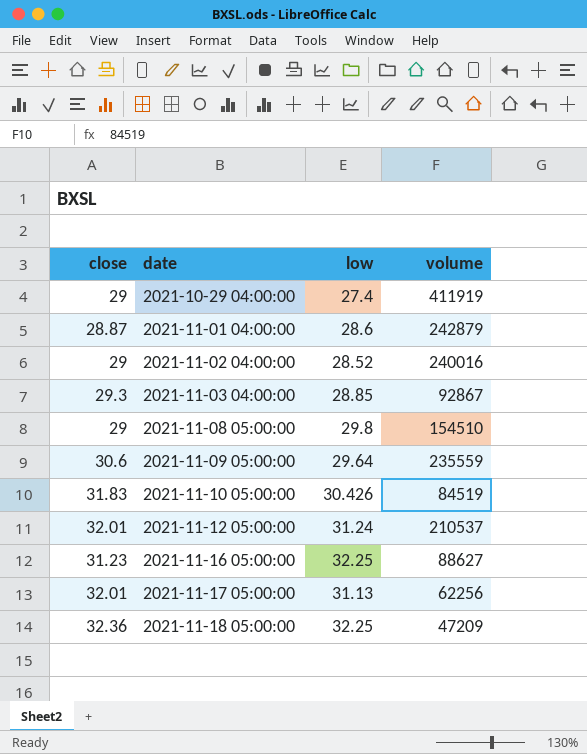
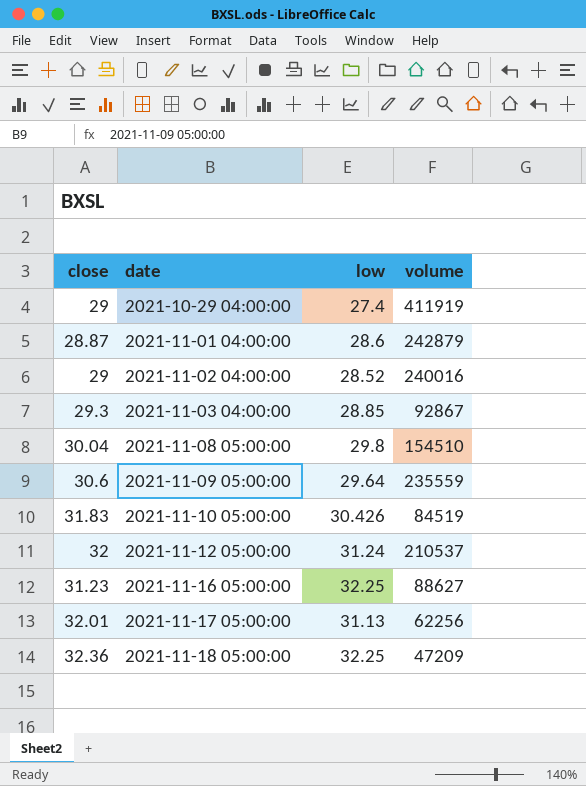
2021-11-08 05:00:00 | close: 29 -> 30.04
2021-11-12 05:00:00 | close: 32.01 -> 32

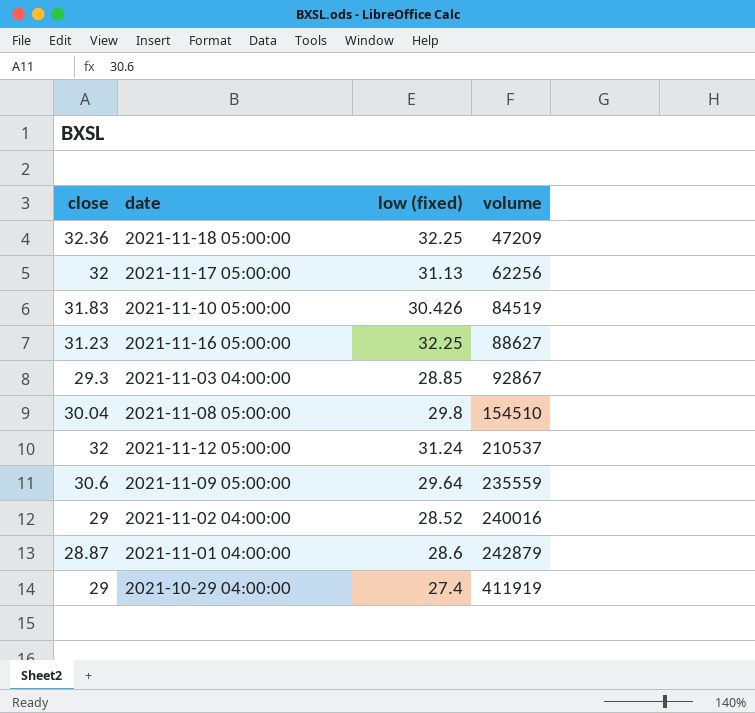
row order: date ascending -> volume ascending
column name: low -> low (fixed)
2021-11-17 05:00:00 | close: 32.01 -> 32

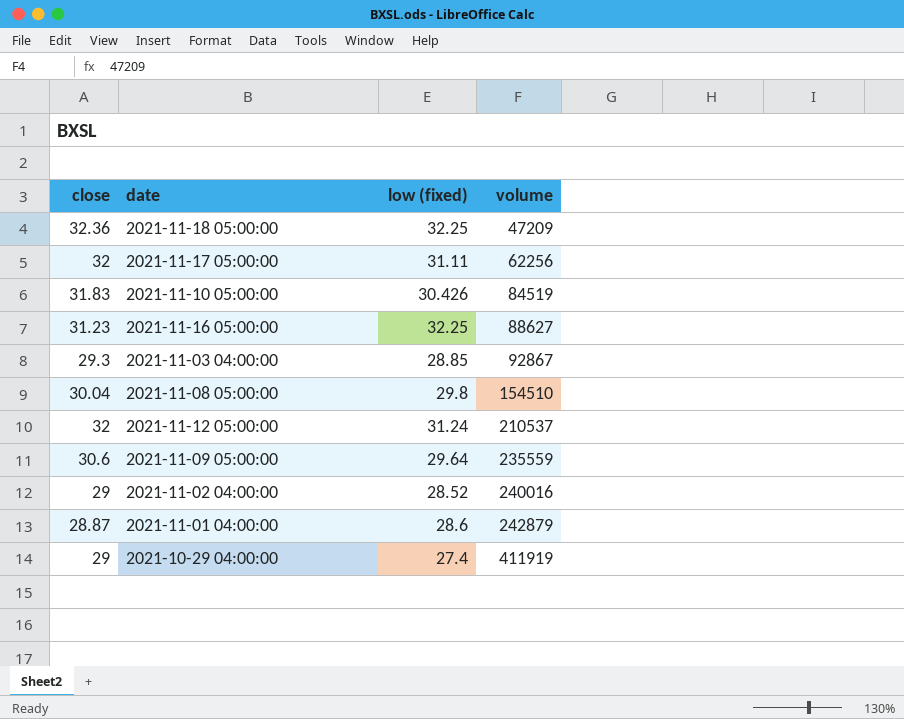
2021-11-17 05:00:00 | low (fixed): 31.13 -> 31.11

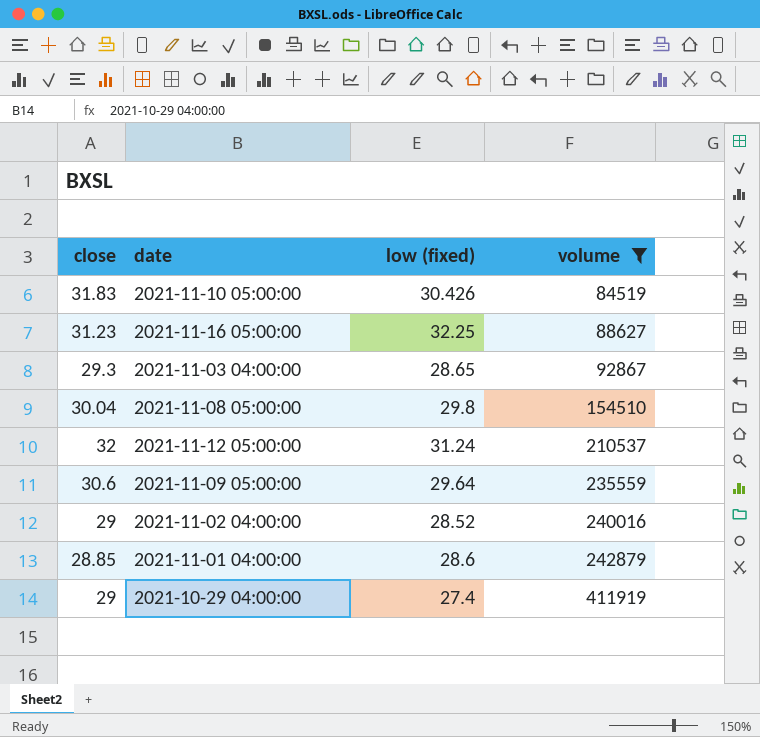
filter: none -> volume >= 84519
2021-11-03 04:00:00 | low (fixed): 28.85 -> 28.65
2021-11-01 04:00:00 | close: 28.87 -> 28.85

